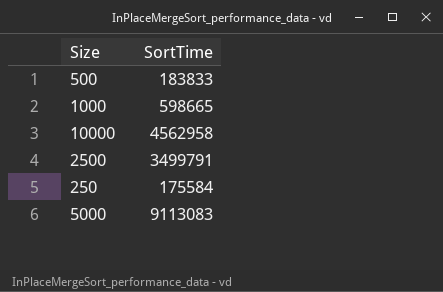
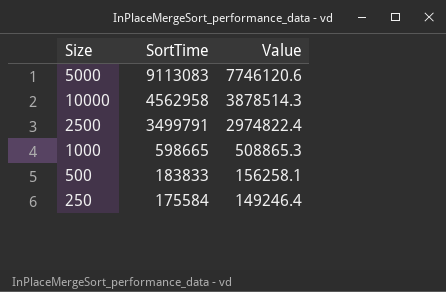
row order: none -> SortTime descending
column Value | formula: none -> [SortTime] * 0.85

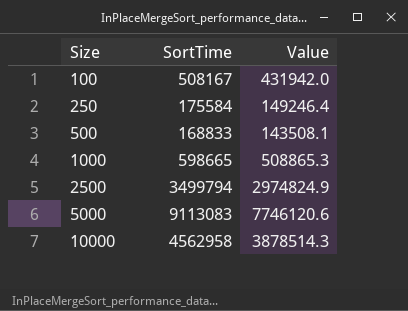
row order: SortTime descending -> Size ascending
row 100: none -> 508167 | 431942.0
500 | SortTime: 183833 -> 168833
500 | Value: 156258.1 -> 143508.1
2500 | SortTime: 3499791 -> 3499794
2500 | Value: 2974822.4 -> 2974824.9

